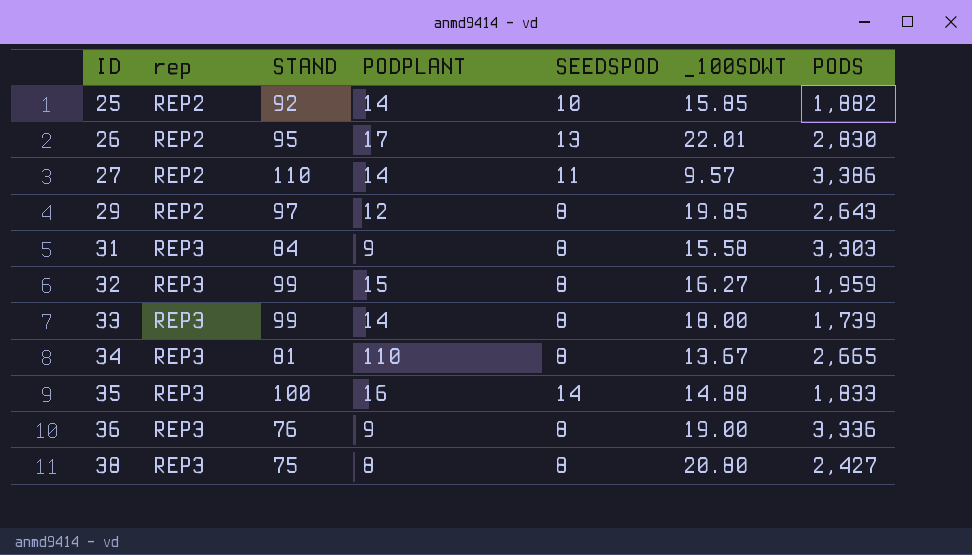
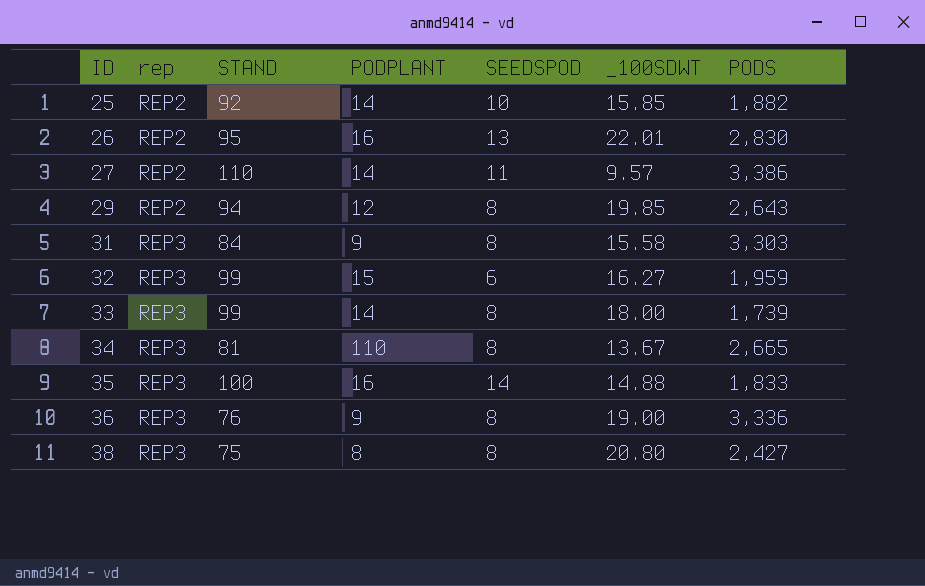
26 | PODPLANT: 17 -> 16
29 | STAND: 97 -> 94
32 | SEEDSPOD: 8 -> 6

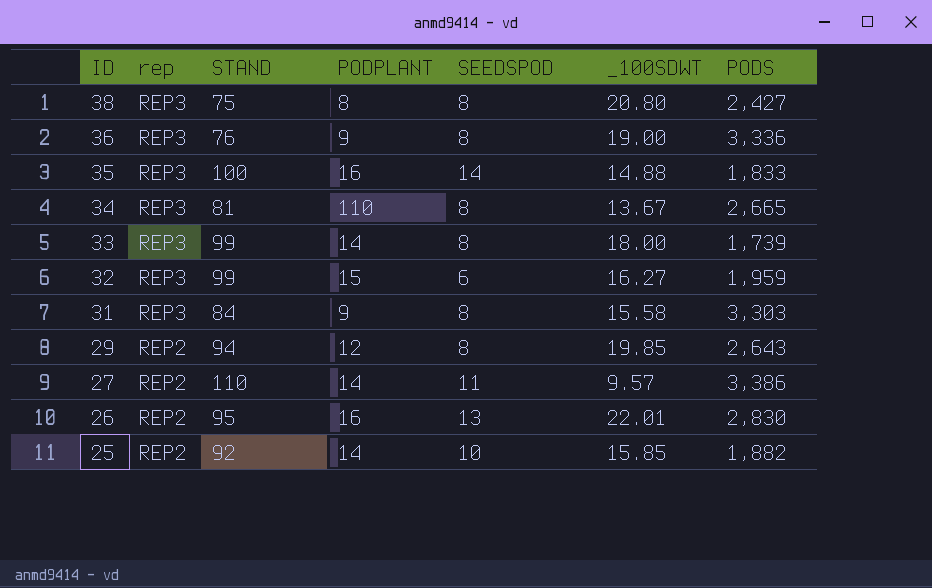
row order: ID ascending -> ID descending

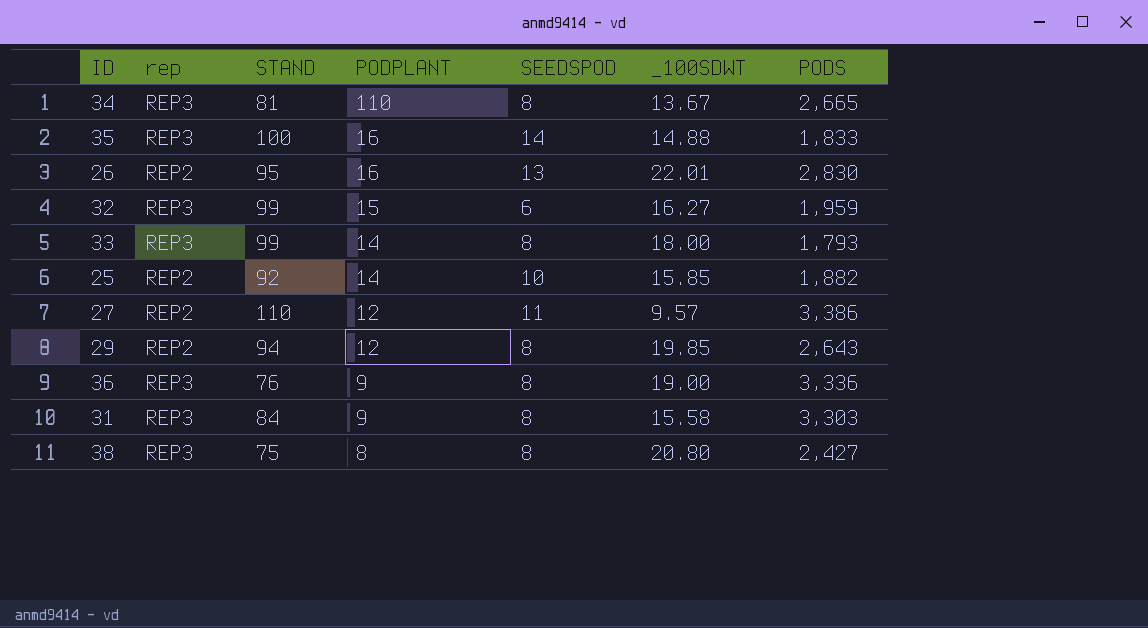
row order: ID descending -> PODPLANT descending
33 | PODS: 1,739 -> 1,793
27 | PODPLANT: 14 -> 12

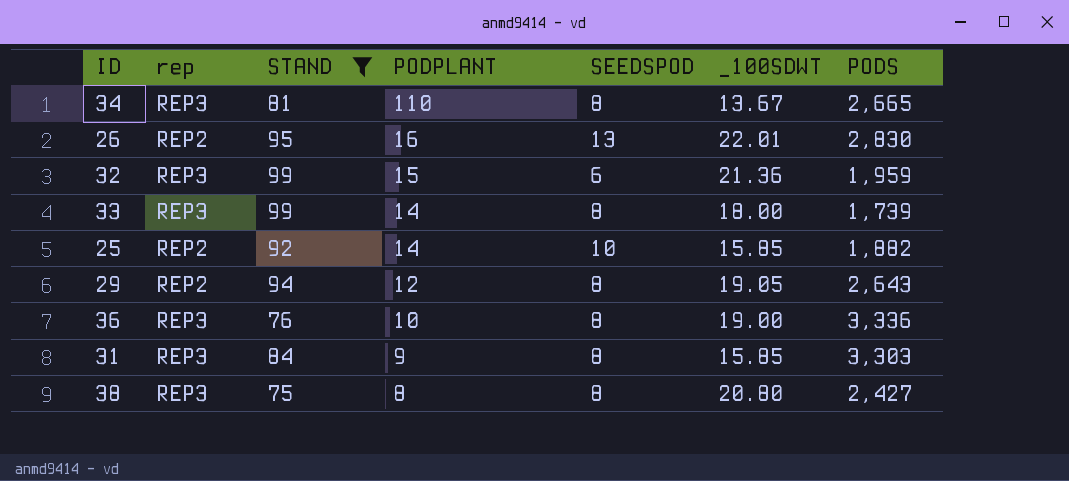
filter: none -> STAND <= 99
32 | _100SDWT: 16.27 -> 21.36
33 | PODS: 1,793 -> 1,739
29 | _100SDWT: 19.85 -> 19.05
36 | PODPLANT: 9 -> 10
31 | _100SDWT: 15.58 -> 15.85

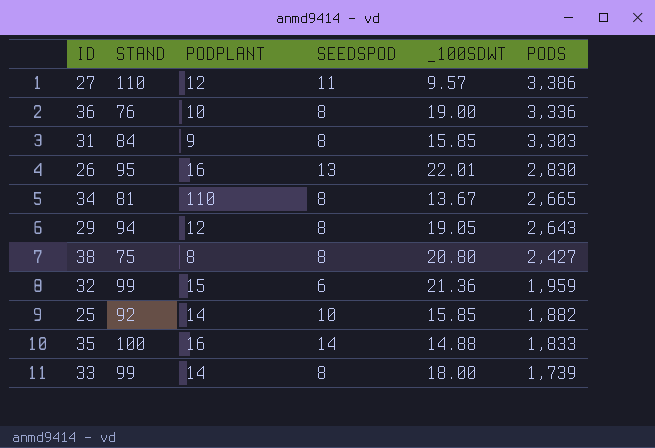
filter: STAND <= 99 -> none
row order: PODPLANT descending -> PODS descending
column rep | position: 2 -> none

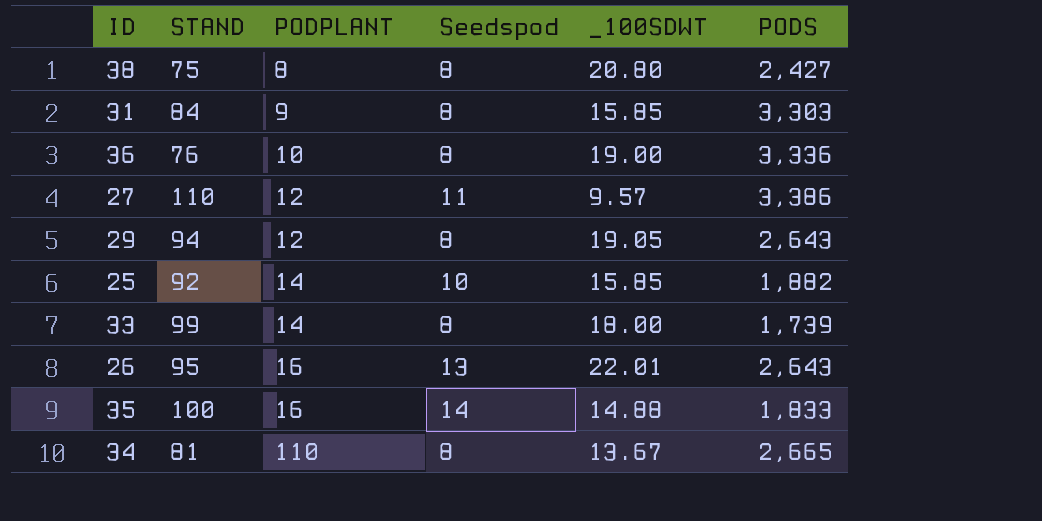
row order: PODS descending -> PODPLANT ascending
column name: SEEDSPOD -> Seedspod
row 32: 99 | 15 | 6 | 21.36 | 1,959 -> none
26 | PODS: 2,830 -> 2,643

